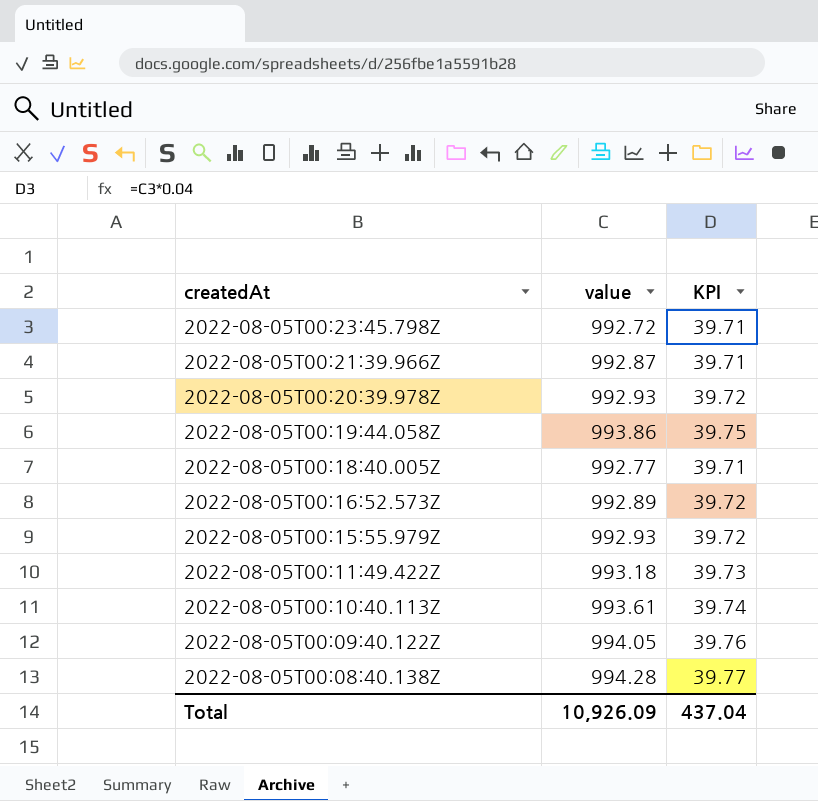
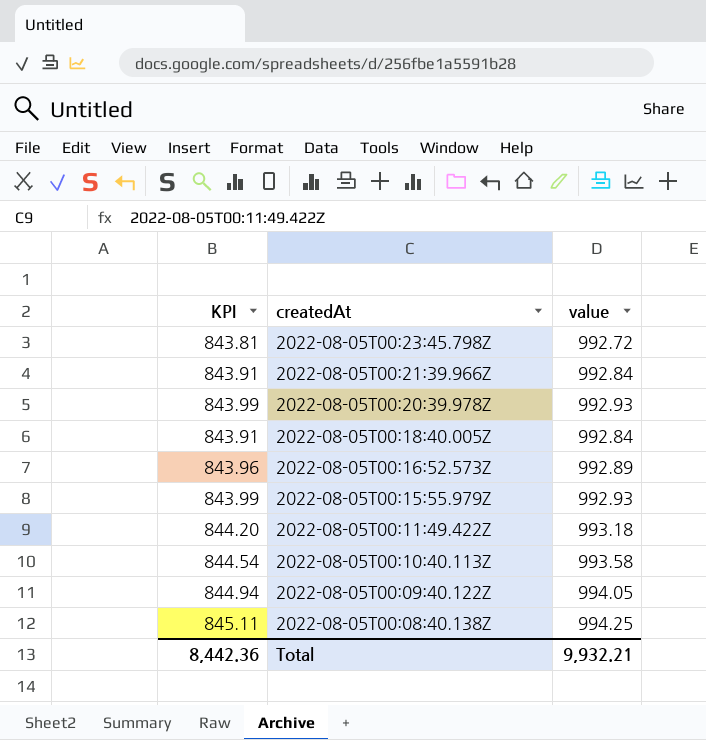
column KPI | formula: [value] * 0.04 -> [value] * 0.85
column KPI | position: 3 -> 1
row 2022-08-05T00:19:44.058Z: 993.86 | 39.75 -> none
2022-08-05T00:21:39.966Z | value: 992.87 -> 992.84
2022-08-05T00:18:40.005Z | value: 992.77 -> 992.84
2022-08-05T00:10:40.113Z | value: 993.61 -> 993.58
2022-08-05T00:08:40.138Z | value: 994.28 -> 994.25
Total | KPI: 437.04 -> 8,442.36
Total | value: 10,926.09 -> 9,932.21

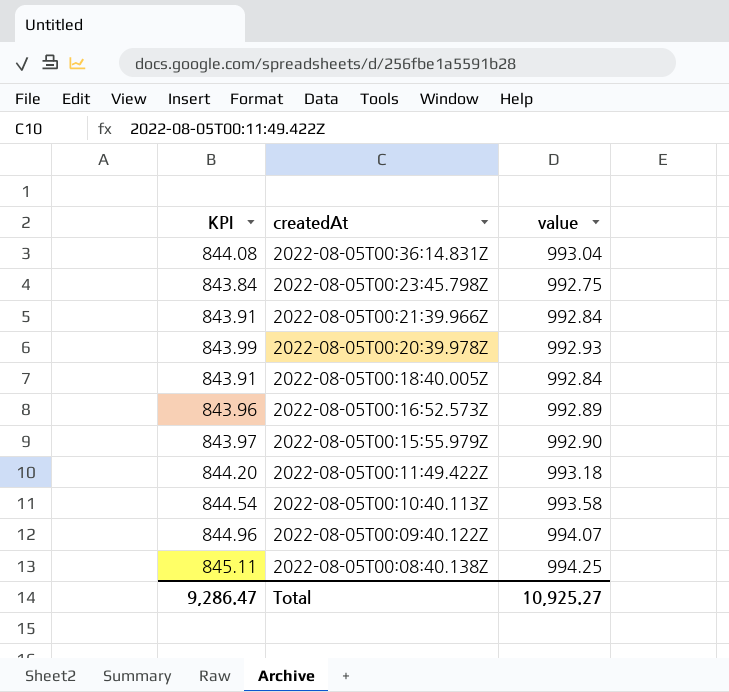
row 2022-08-05T00:36:14.831Z: none -> 844.08 | 993.04
2022-08-05T00:23:45.798Z | KPI: 843.81 -> 843.84
2022-08-05T00:23:45.798Z | value: 992.72 -> 992.75
2022-08-05T00:15:55.979Z | KPI: 843.99 -> 843.97
2022-08-05T00:15:55.979Z | value: 992.93 -> 992.90
2022-08-05T00:09:40.122Z | KPI: 844.94 -> 844.96
2022-08-05T00:09:40.122Z | value: 994.05 -> 994.07
Total | KPI: 8,442.36 -> 9,286.47
Total | value: 9,932.21 -> 10,925.27

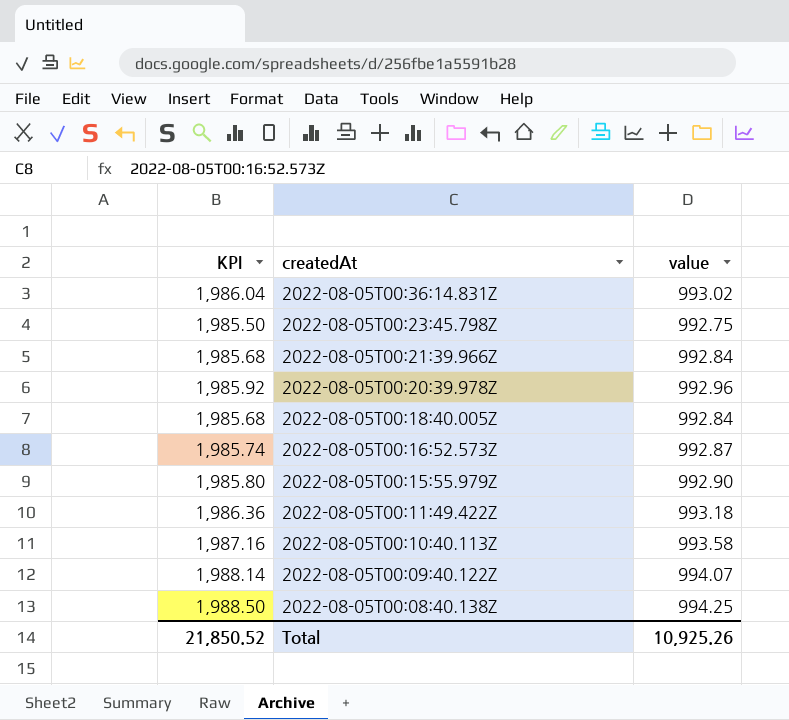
column KPI | formula: [value] * 0.85 -> [value] * 2
2022-08-05T00:36:14.831Z | value: 993.04 -> 993.02
2022-08-05T00:20:39.978Z | value: 992.93 -> 992.96
2022-08-05T00:16:52.573Z | value: 992.89 -> 992.87
Total | KPI: 9,286.47 -> 21,850.52
Total | value: 10,925.27 -> 10,925.26

